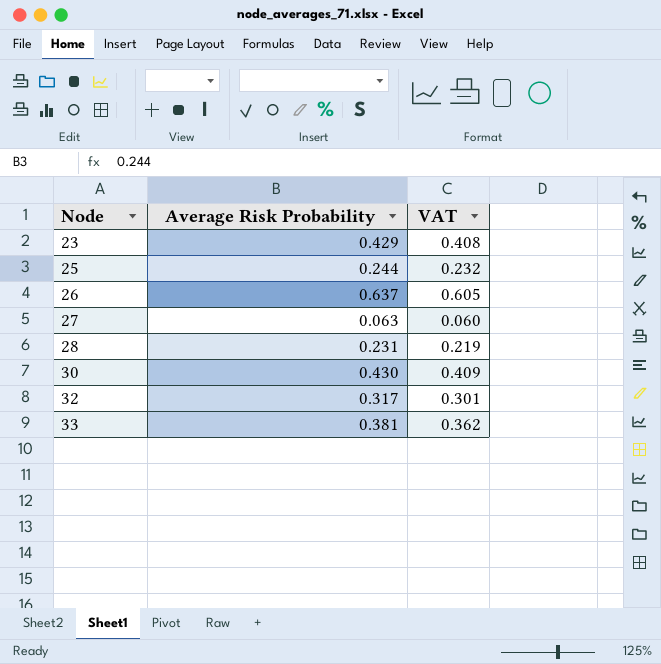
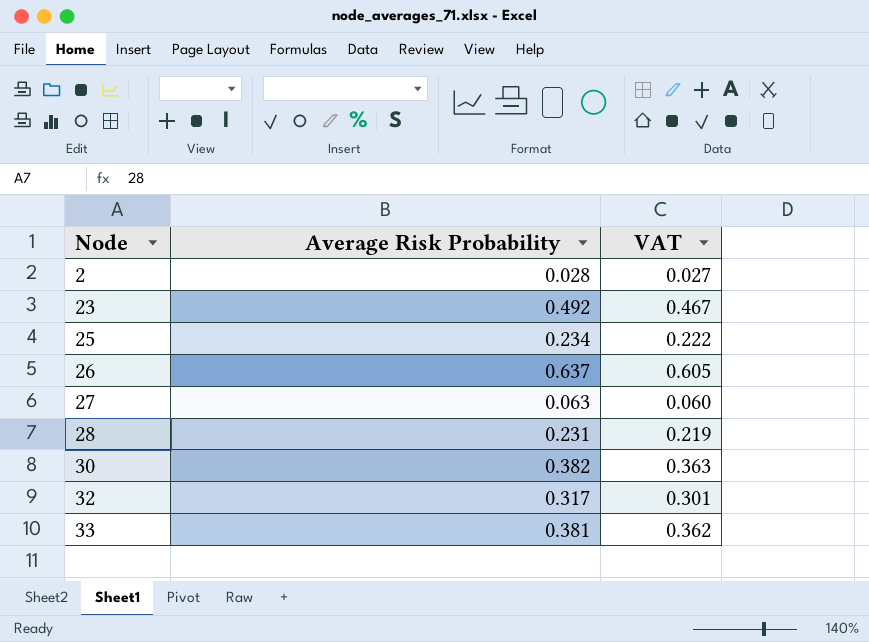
row 2: none -> 0.028 | 0.027
23 | Average Risk Probability: 0.429 -> 0.492
23 | VAT: 0.408 -> 0.467
25 | Average Risk Probability: 0.244 -> 0.234
25 | VAT: 0.232 -> 0.222
30 | Average Risk Probability: 0.430 -> 0.382
30 | VAT: 0.409 -> 0.363

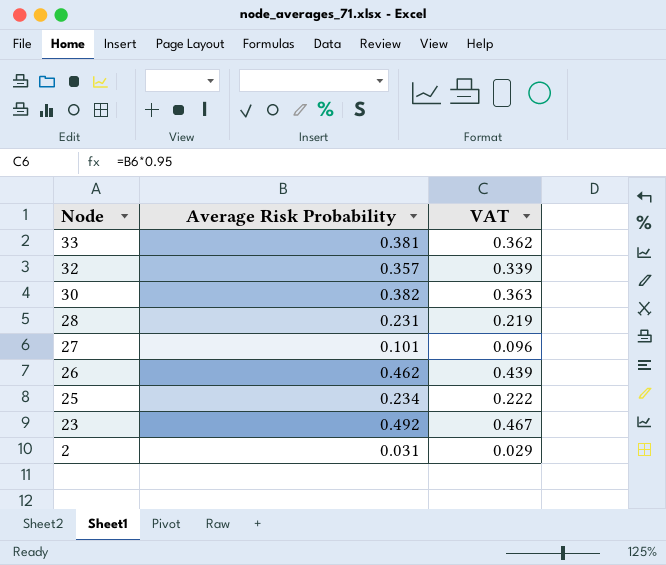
row order: Node ascending -> Node descending
32 | Average Risk Probability: 0.317 -> 0.357
32 | VAT: 0.301 -> 0.339
27 | Average Risk Probability: 0.063 -> 0.101
27 | VAT: 0.060 -> 0.096
26 | Average Risk Probability: 0.637 -> 0.462
26 | VAT: 0.605 -> 0.439
2 | Average Risk Probability: 0.028 -> 0.031
2 | VAT: 0.027 -> 0.029

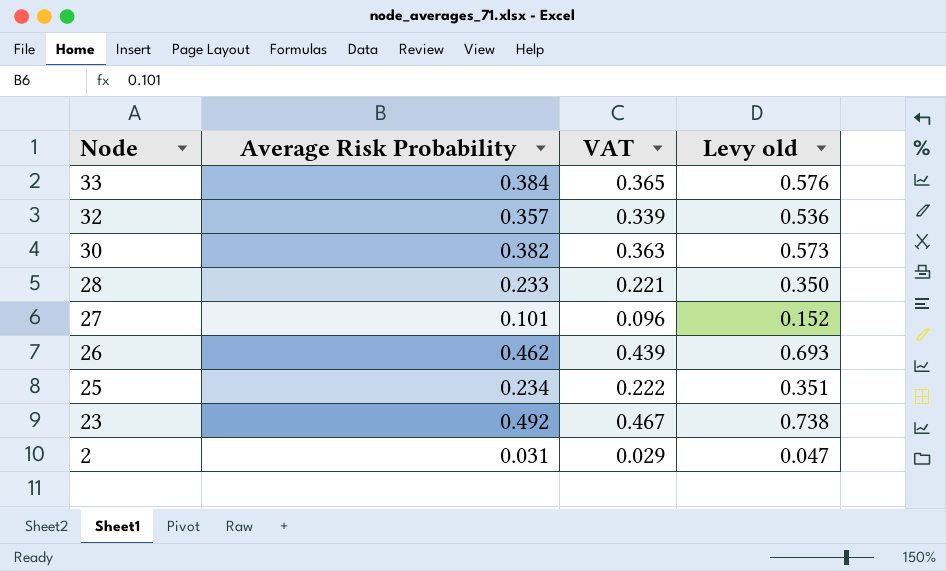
column Levy old | formula: none -> [Average Risk Probability] * 1.5
33 | Average Risk Probability: 0.381 -> 0.384
33 | VAT: 0.362 -> 0.365
28 | Average Risk Probability: 0.231 -> 0.233
28 | VAT: 0.219 -> 0.221

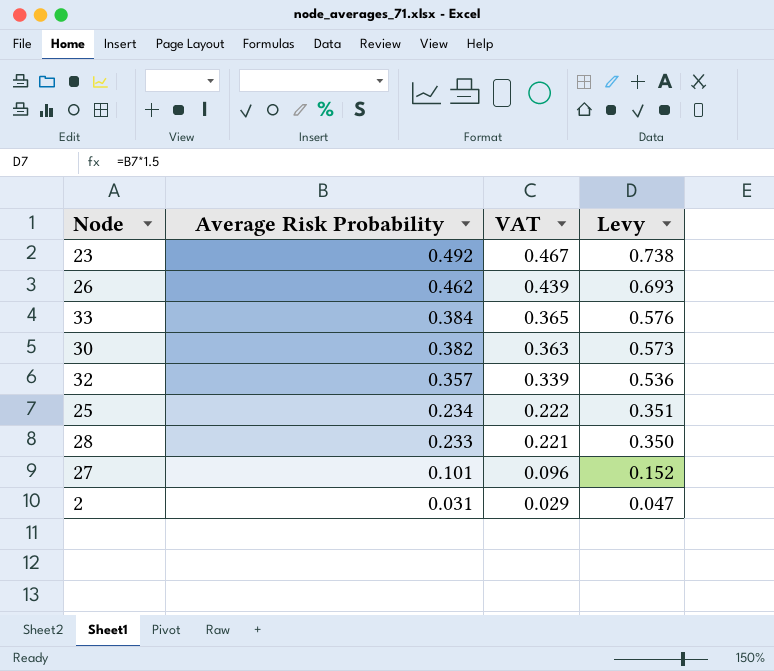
row order: Node descending -> Average Risk Probability descending
column name: Levy old -> Levy

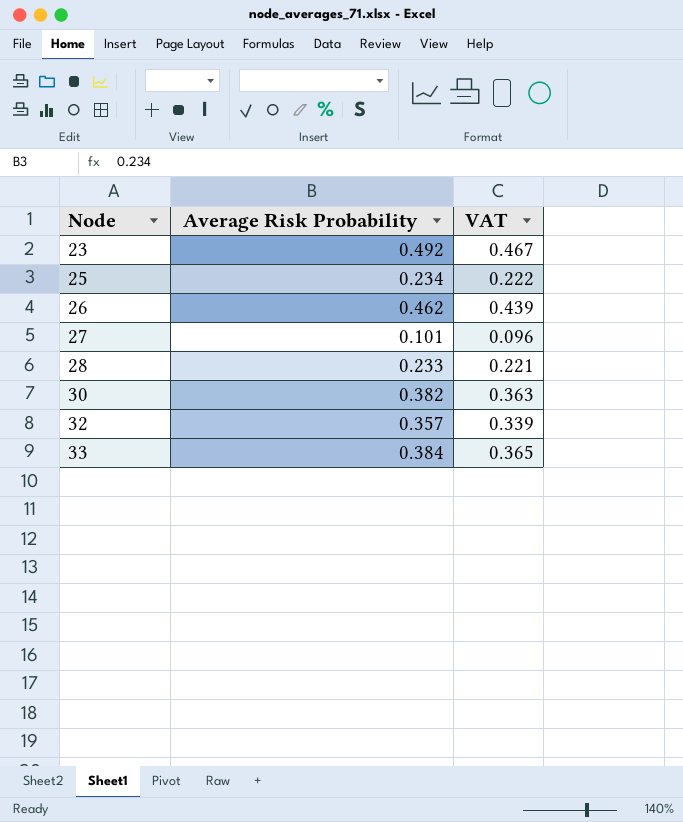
row order: Average Risk Probability descending -> Node ascending
column Levy | formula: [Average Risk Probability] * 1.5 -> none
row 2: 0.031 | 0.029 | 0.047 -> none

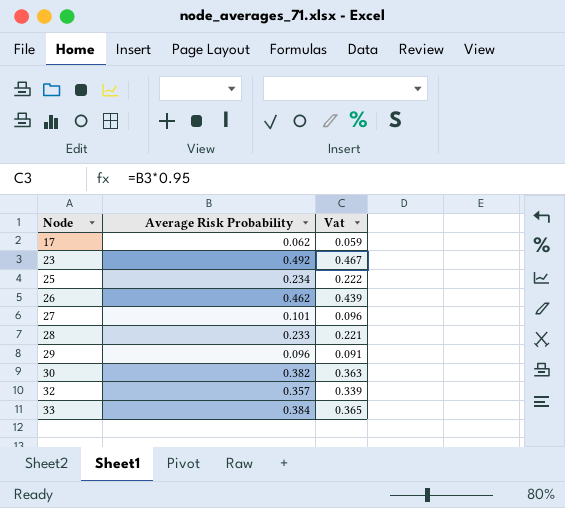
column name: VAT -> Vat
row 17: none -> 0.062 | 0.059
row 29: none -> 0.096 | 0.091

